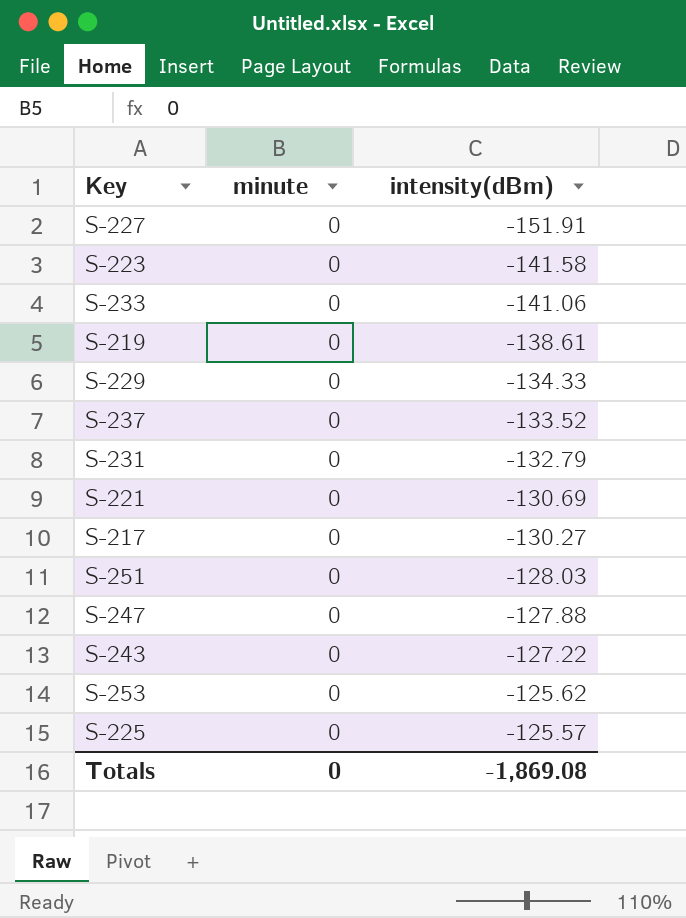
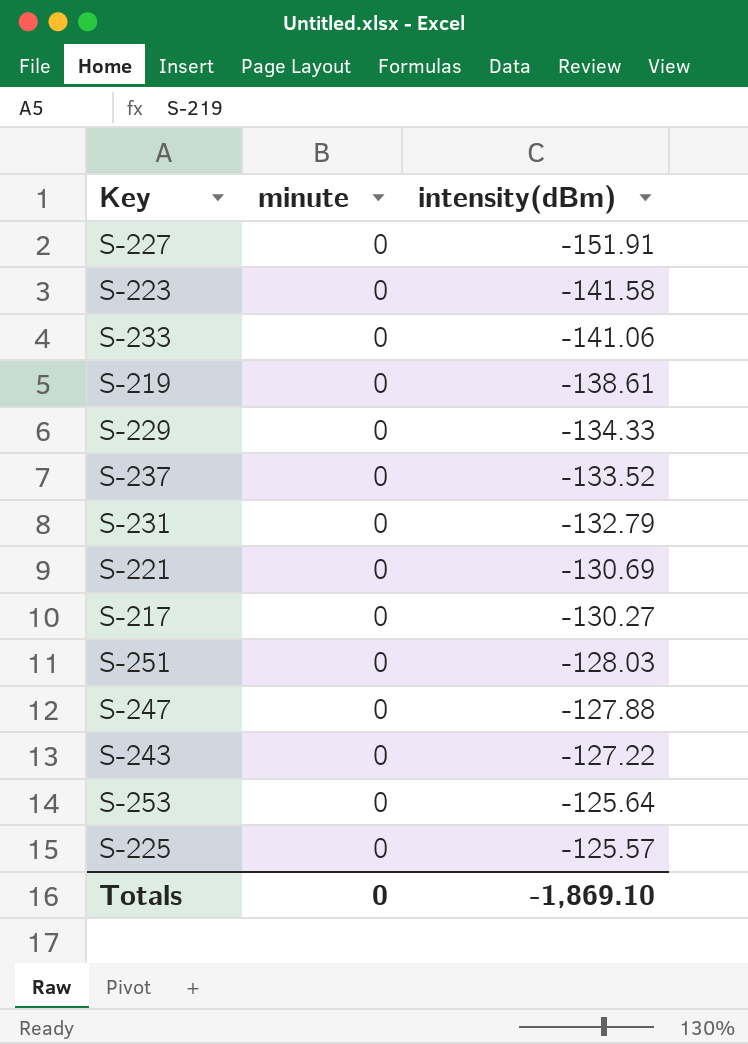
S-253 | intensity(dBm): -125.62 -> -125.64
Totals | intensity(dBm): -1,869.08 -> -1,869.10

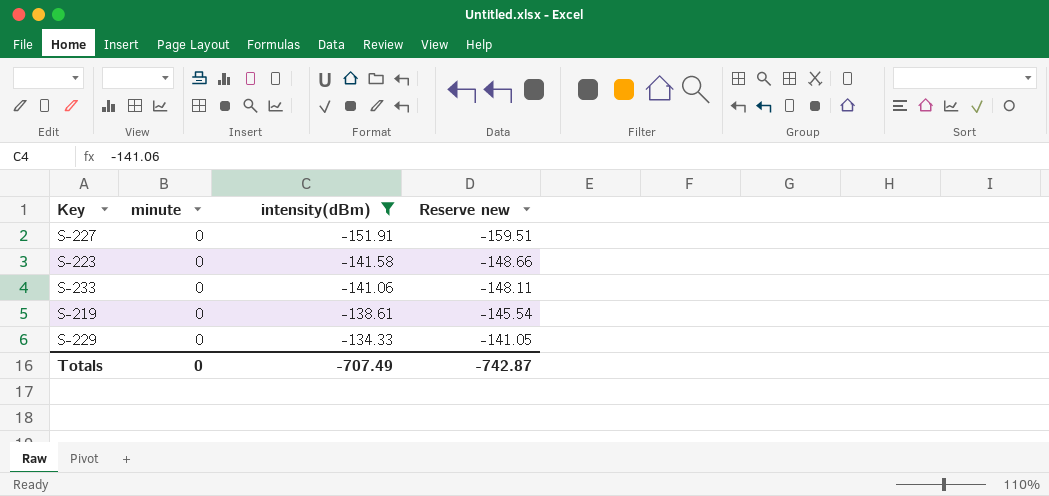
filter: none -> intensity(dBm) <= -134.33
column Reserve new | formula: none -> [intensity(dBm)] * 1.05
Totals | intensity(dBm): -1,869.10 -> -707.49

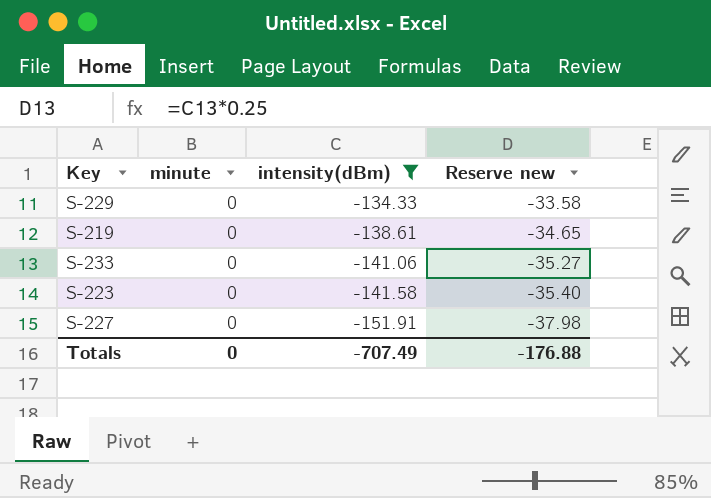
row order: intensity(dBm) ascending -> intensity(dBm) descending
column Reserve new | formula: [intensity(dBm)] * 1.05 -> [intensity(dBm)] * 0.25
Totals | Reserve new: -742.87 -> -176.88

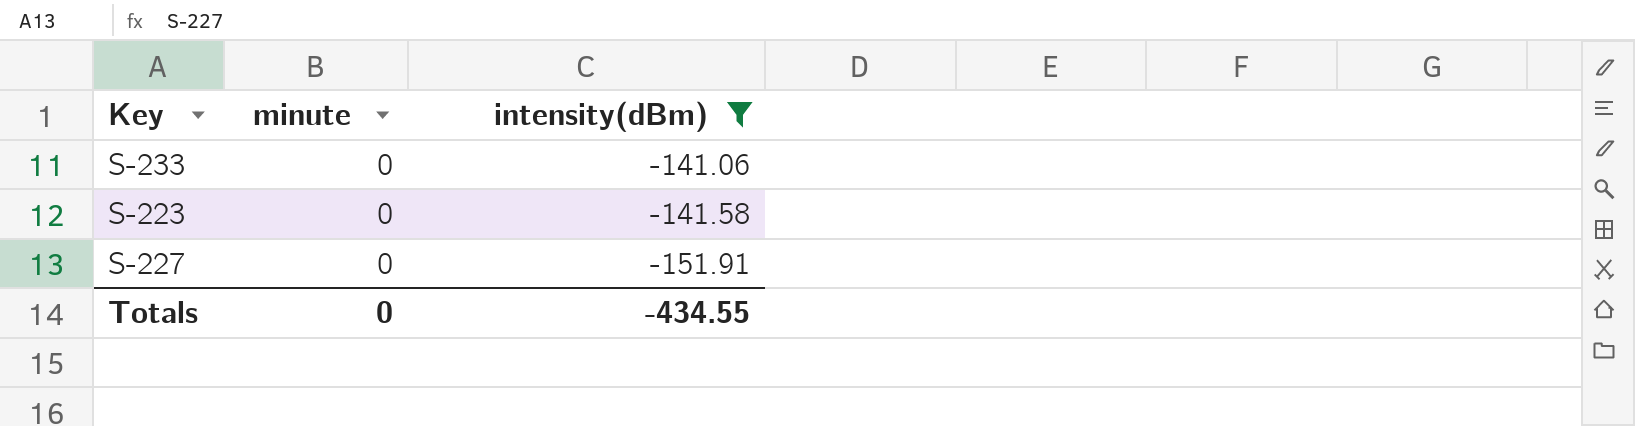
column Reserve new | formula: [intensity(dBm)] * 0.25 -> none
row S-229: 0 | -134.33 | -33.58 -> none
row S-219: 0 | -138.61 | -34.65 -> none
Totals | intensity(dBm): -707.49 -> -434.55

